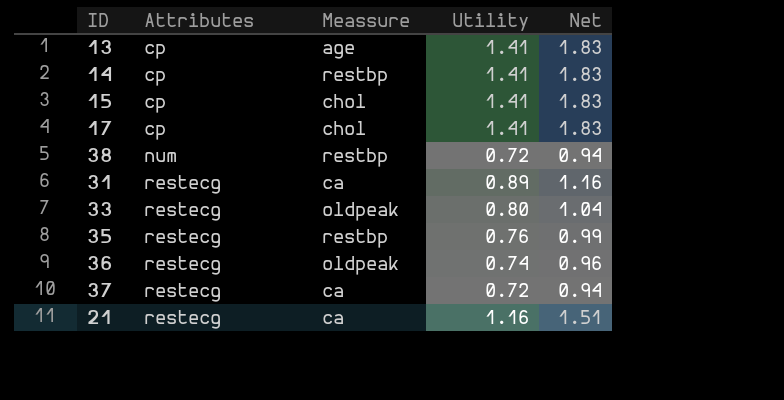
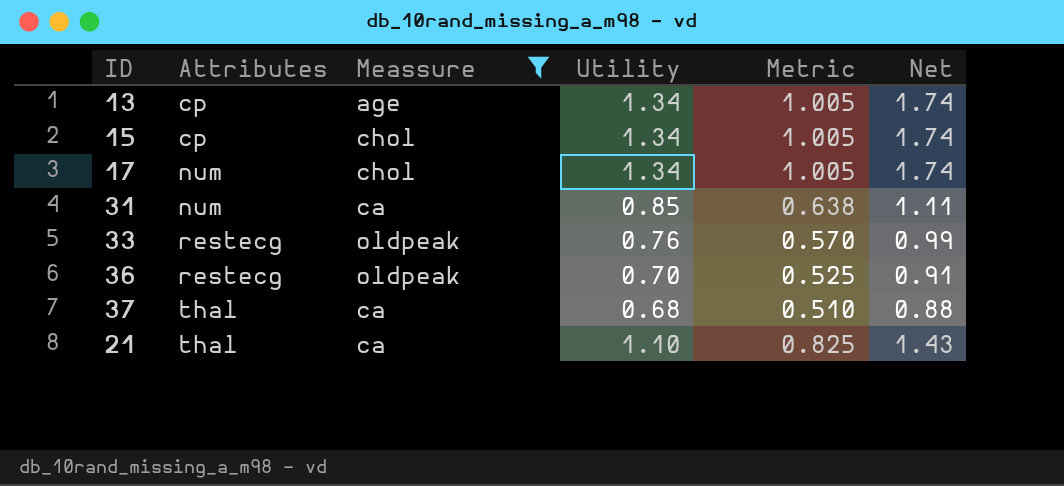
filter: none -> Meassure != restbp
column Metric | formula: none -> [Utility] * 0.75
13 | Utility: 1.41 -> 1.34
13 | Net: 1.83 -> 1.74
15 | Utility: 1.41 -> 1.34
15 | Net: 1.83 -> 1.74
17 | Attributes: cp -> num
17 | Utility: 1.41 -> 1.34
17 | Net: 1.83 -> 1.74
31 | Attributes: restecg -> num
31 | Utility: 0.89 -> 0.85
31 | Net: 1.16 -> 1.11
33 | Utility: 0.80 -> 0.76
33 | Net: 1.04 -> 0.99
36 | Utility: 0.74 -> 0.70
36 | Net: 0.96 -> 0.91
37 | Attributes: restecg -> thal
37 | Utility: 0.72 -> 0.68
37 | Net: 0.94 -> 0.88
21 | Attributes: restecg -> thal
21 | Utility: 1.16 -> 1.10
21 | Net: 1.51 -> 1.43

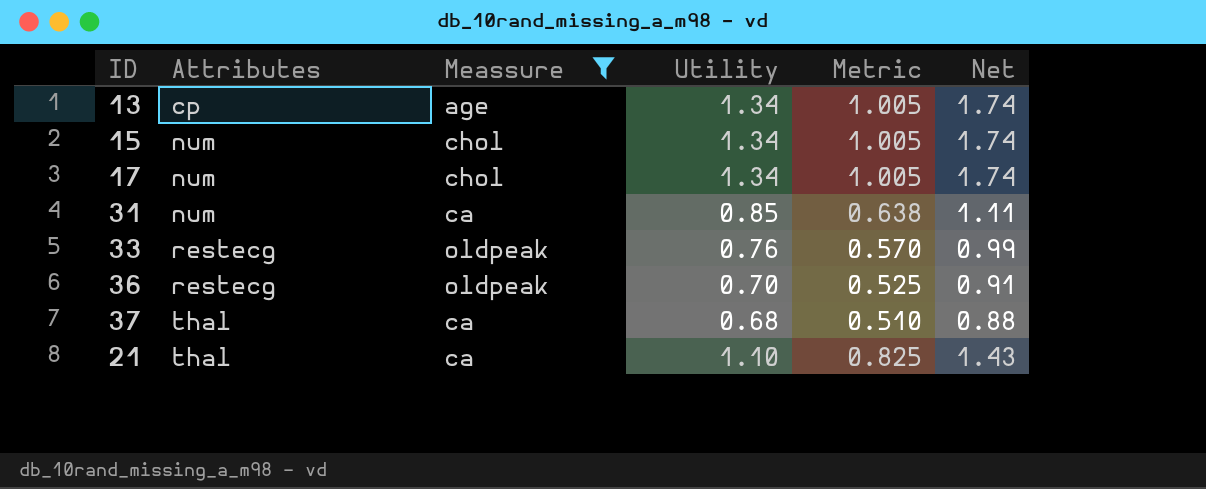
15 | Attributes: cp -> num

